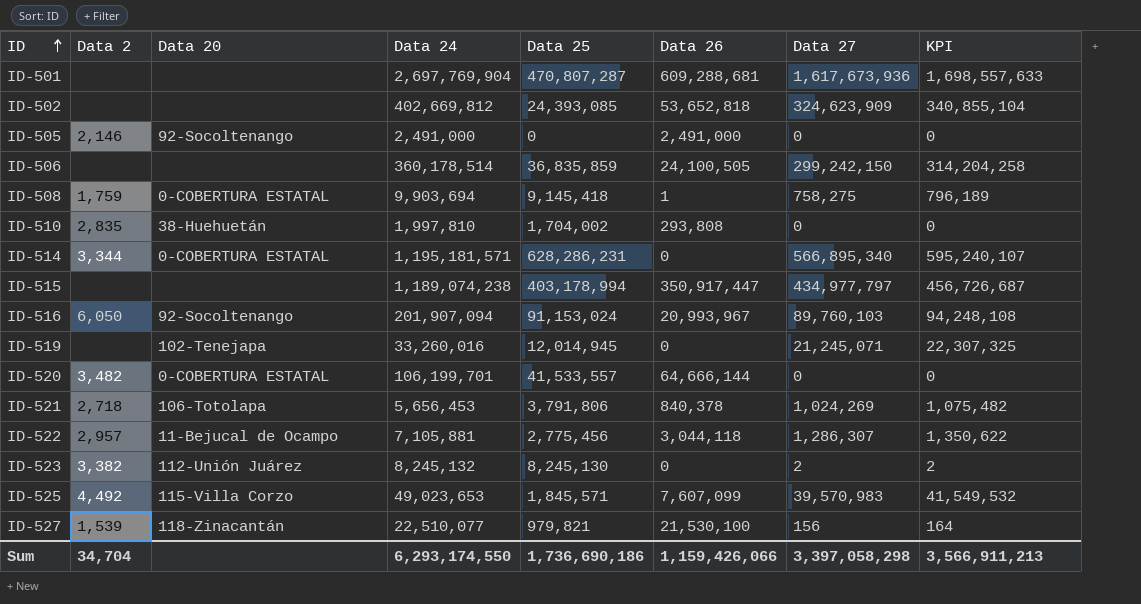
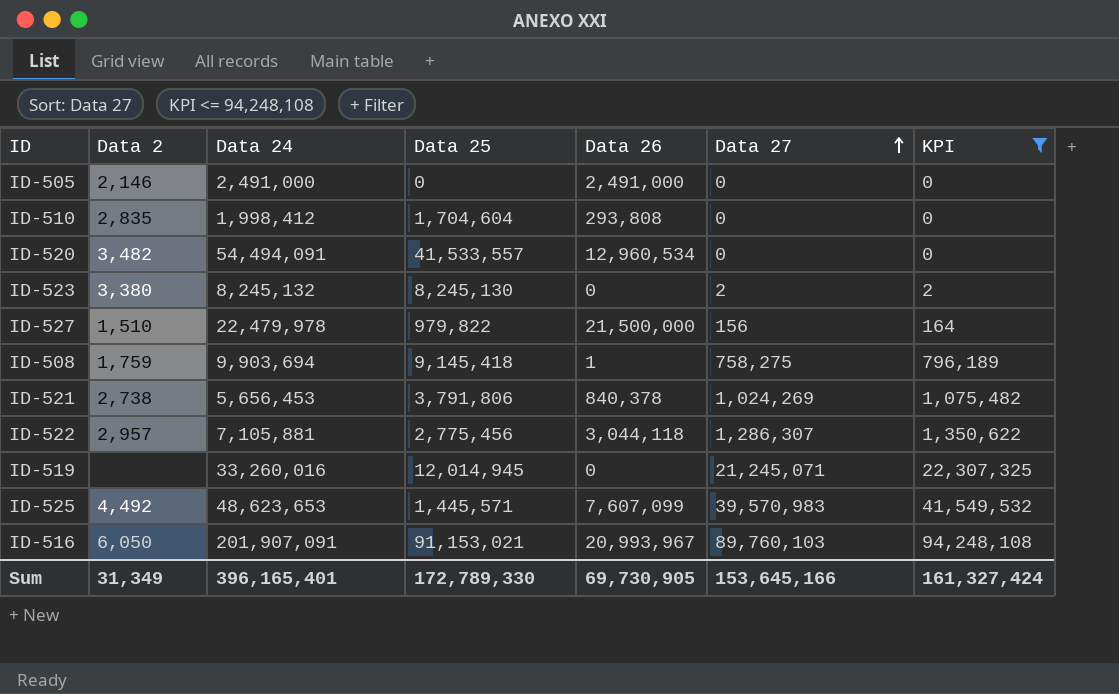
filter: none -> KPI <= 94,248,108
row order: ID ascending -> Data 27 ascending
column Data 20 | position: 3 -> none
ID-510 | Data 24: 1,997,810 -> 1,998,412
ID-510 | Data 25: 1,704,002 -> 1,704,604
ID-520 | Data 24: 106,199,701 -> 54,494,091
ID-520 | Data 26: 64,666,144 -> 12,960,534
ID-523 | Data 2: 3,382 -> 3,380
ID-527 | Data 2: 1,539 -> 1,510
ID-527 | Data 24: 22,510,077 -> 22,479,978
ID-527 | Data 25: 979,821 -> 979,822
ID-527 | Data 26: 21,530,100 -> 21,500,000
ID-521 | Data 2: 2,718 -> 2,738
ID-525 | Data 24: 49,023,653 -> 48,623,653
ID-525 | Data 25: 1,845,571 -> 1,445,571
ID-516 | Data 24: 201,907,094 -> 201,907,091
ID-516 | Data 25: 91,153,024 -> 91,153,021
Sum | Data 2: 34,704 -> 31,349
Sum | Data 24: 6,293,174,550 -> 396,165,401
Sum | Data 25: 1,736,690,186 -> 172,789,330
Sum | Data 26: 1,159,426,066 -> 69,730,905
Sum | Data 27: 3,397,058,298 -> 153,645,166
Sum | KPI: 3,566,911,213 -> 161,327,424

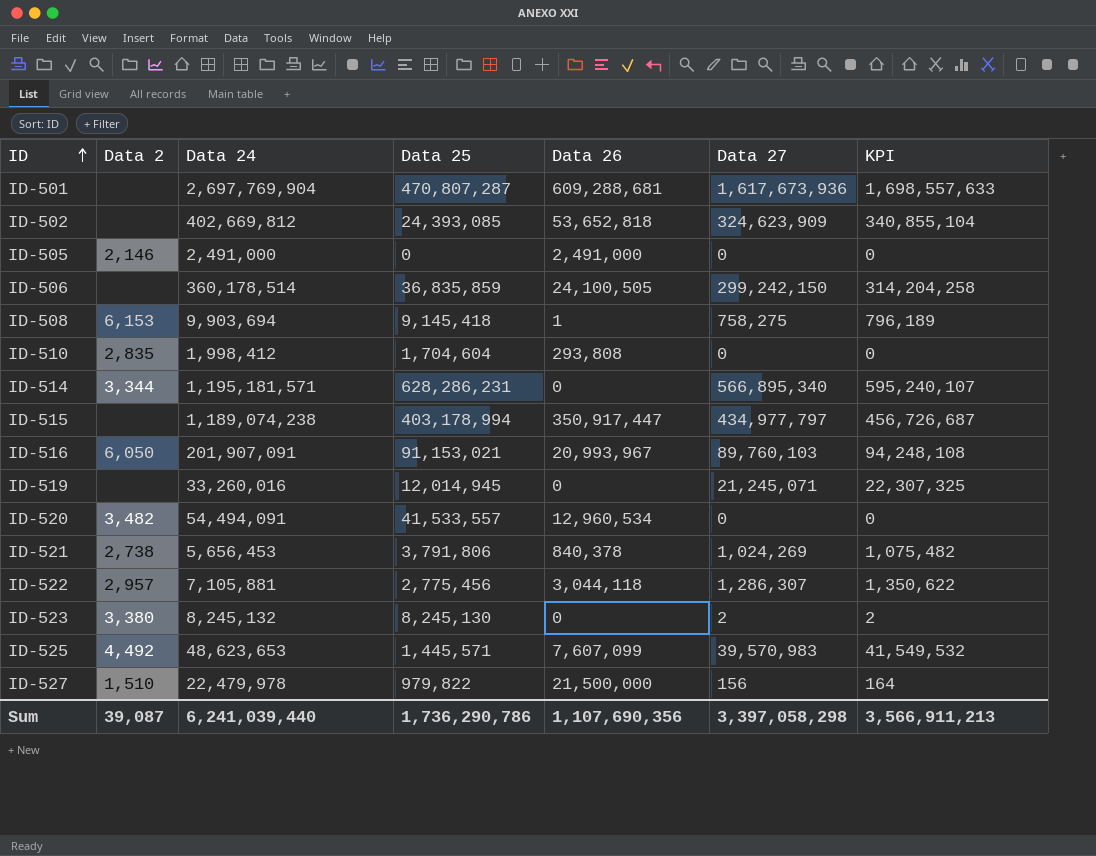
filter: KPI <= 94,248,108 -> none
row order: Data 27 ascending -> ID ascending
ID-508 | Data 2: 1,759 -> 6,153
Sum | Data 2: 31,349 -> 39,087
Sum | Data 24: 396,165,401 -> 6,241,039,440
Sum | Data 25: 172,789,330 -> 1,736,290,786
Sum | Data 26: 69,730,905 -> 1,107,690,356
Sum | Data 27: 153,645,166 -> 3,397,058,298
Sum | KPI: 161,327,424 -> 3,566,911,213

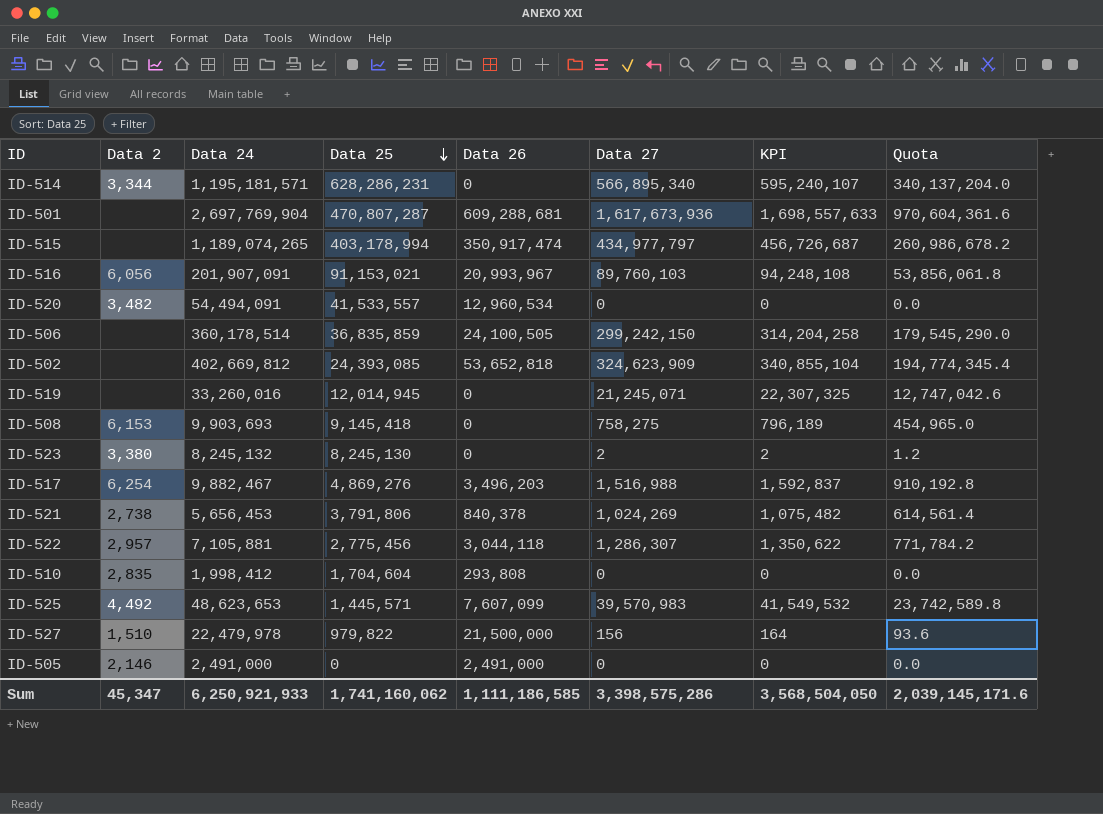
row order: ID ascending -> Data 25 descending
column Quota | formula: none -> [Data 27] * 0.6
ID-515 | Data 24: 1,189,074,238 -> 1,189,074,265
ID-515 | Data 26: 350,917,447 -> 350,917,474
ID-516 | Data 2: 6,050 -> 6,056
ID-508 | Data 24: 9,903,694 -> 9,903,693
ID-508 | Data 26: 1 -> 0
row ID-517: none -> 6,254 | 9,882,467 | 4,869,276 | 3,496,203 | 1,516,988 | 1,592,837 | 910,192.8
Sum | Data 2: 39,087 -> 45,347
Sum | Data 24: 6,241,039,440 -> 6,250,921,933
Sum | Data 25: 1,736,290,786 -> 1,741,160,062
Sum | Data 26: 1,107,690,356 -> 1,111,186,585
Sum | Data 27: 3,397,058,298 -> 3,398,575,286
Sum | KPI: 3,566,911,213 -> 3,568,504,050

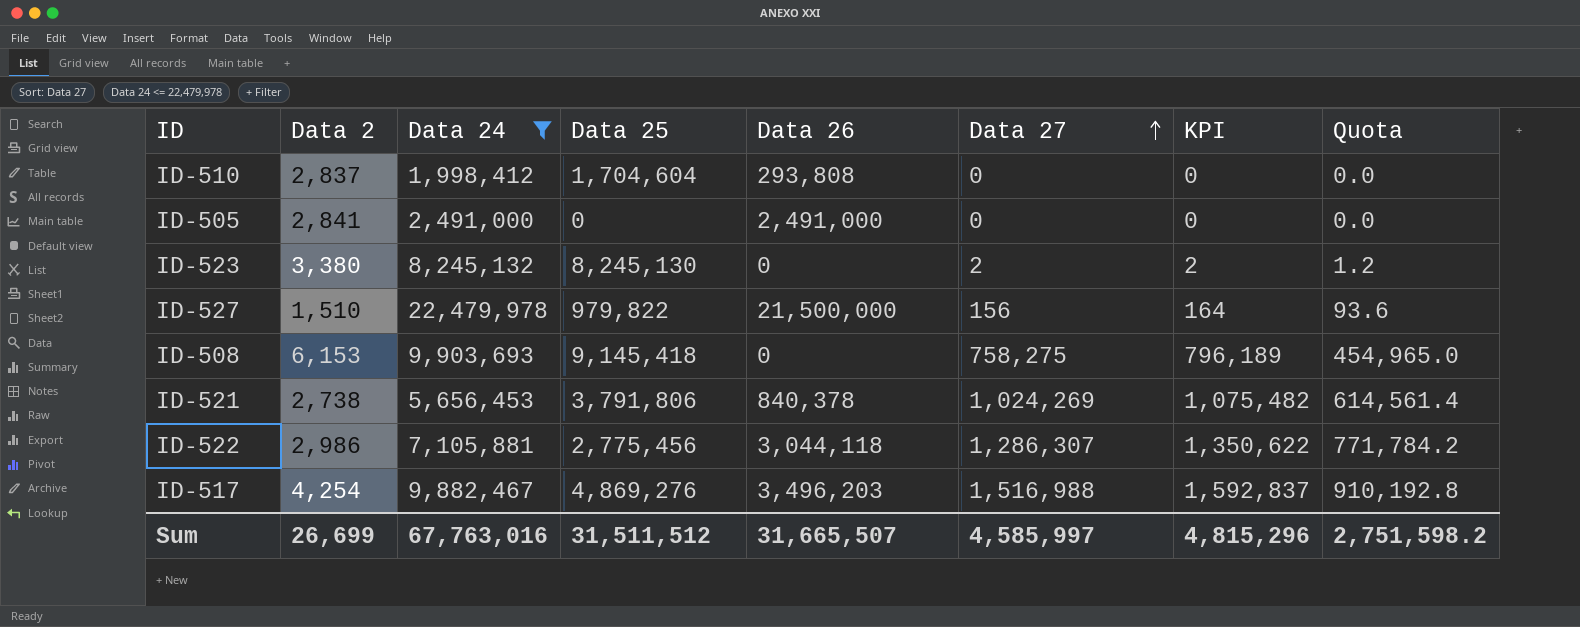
filter: none -> Data 24 <= 22,479,978
row order: Data 25 descending -> Data 27 ascending
ID-510 | Data 2: 2,835 -> 2,837
ID-505 | Data 2: 2,146 -> 2,841
ID-522 | Data 2: 2,957 -> 2,986
ID-517 | Data 2: 6,254 -> 4,254
Sum | Data 2: 45,347 -> 26,699
Sum | Data 24: 6,250,921,933 -> 67,763,016
Sum | Data 25: 1,741,160,062 -> 31,511,512
Sum | Data 26: 1,111,186,585 -> 31,665,507
Sum | Data 27: 3,398,575,286 -> 4,585,997
Sum | KPI: 3,568,504,050 -> 4,815,296
Sum | Quota: 2,039,145,171.6 -> 2,751,598.2

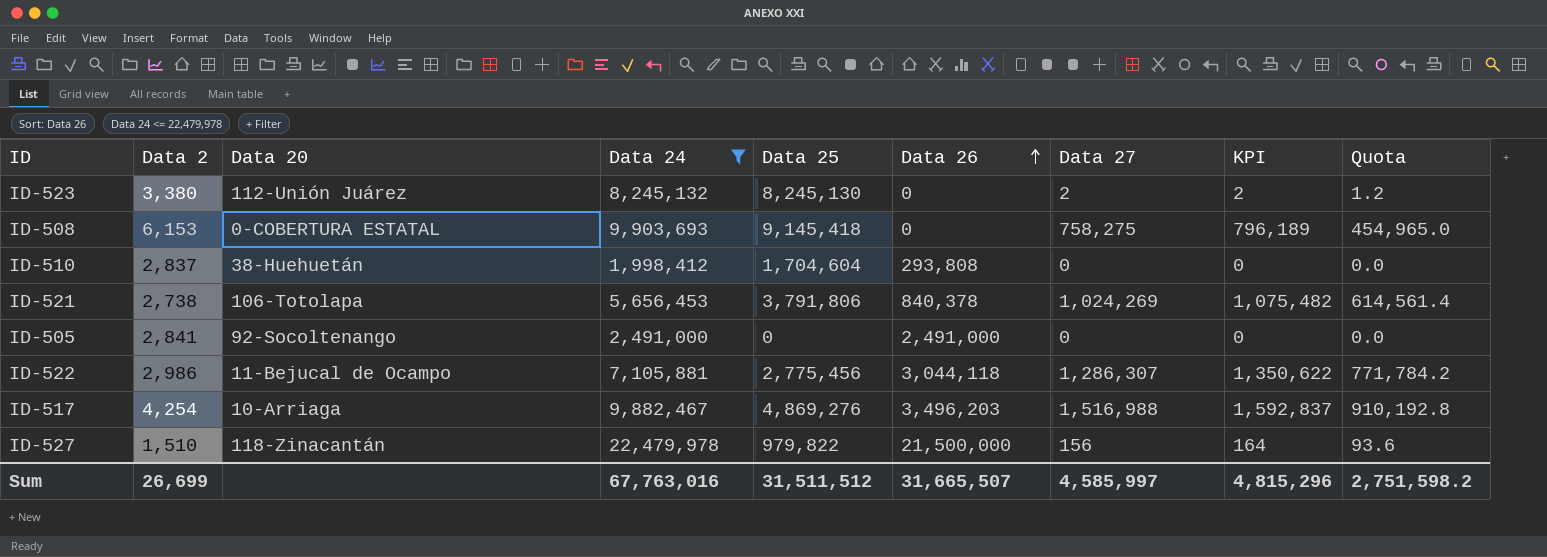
row order: Data 27 ascending -> Data 26 ascending
column Data 20 | position: none -> 3

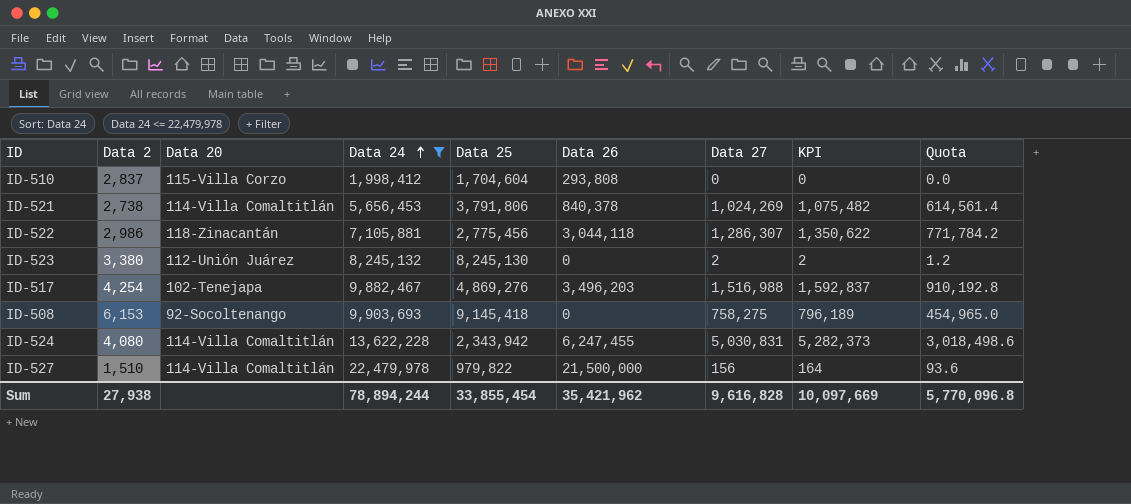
row order: Data 26 ascending -> Data 24 ascending
row ID-505: 2,841 | 92-Socoltenango | 2,491,000 | 0 | 2,491,000 | 0 | 0 | 0.0 -> none
ID-510 | Data 20: 38-Huehuetán -> 115-Villa Corzo
ID-521 | Data 20: 106-Totolapa -> 114-Villa Comaltitlán
ID-522 | Data 20: 11-Bejucal de Ocampo -> 118-Zinacantán
ID-517 | Data 20: 10-Arriaga -> 102-Tenejapa
ID-508 | Data 20: 0-COBERTURA ESTATAL -> 92-Socoltenango
row ID-524: none -> 4,080 | 114-Villa Comaltitlán | 13,622,228 | 2,343,942 | 6,247,455 | 5,030,831 | 5,282,373 | 3,018,498.6
ID-527 | Data 20: 118-Zinacantán -> 114-Villa Comaltitlán
Sum | Data 2: 26,699 -> 27,938
Sum | Data 24: 67,763,016 -> 78,894,244
Sum | Data 25: 31,511,512 -> 33,855,454
Sum | Data 26: 31,665,507 -> 35,421,962
Sum | Data 27: 4,585,997 -> 9,616,828
Sum | KPI: 4,815,296 -> 10,097,669
Sum | Quota: 2,751,598.2 -> 5,770,096.8

